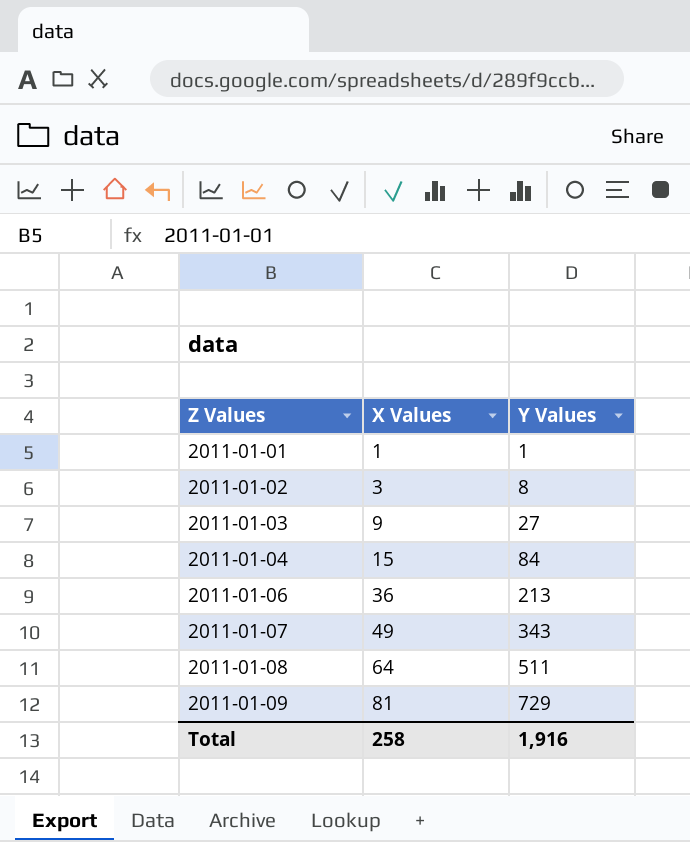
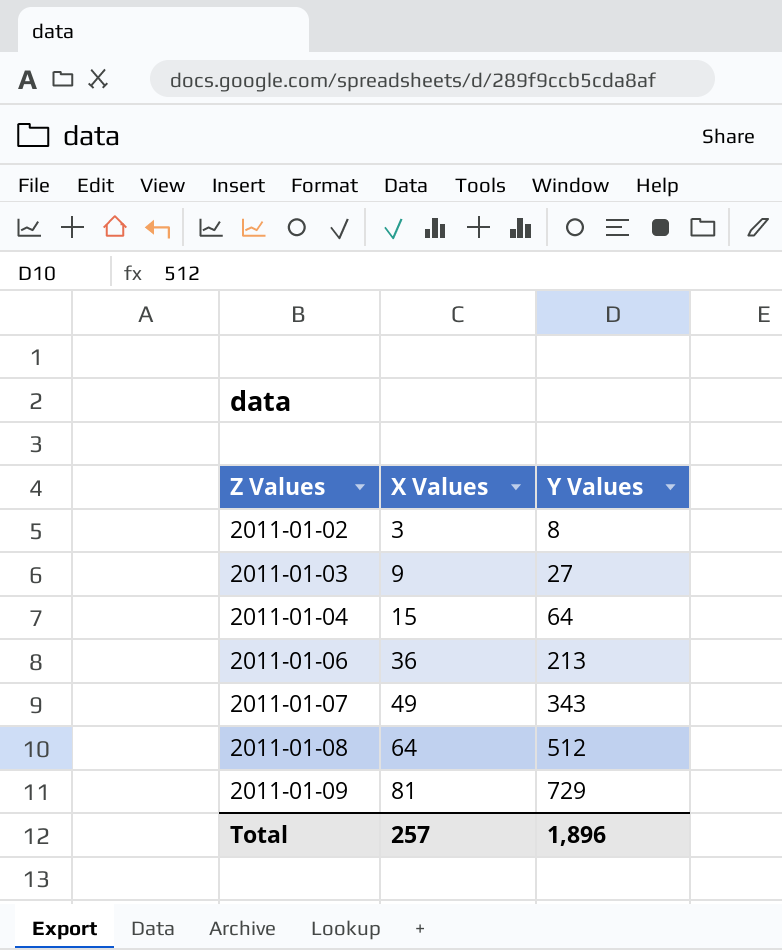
row 2011-01-01: 1 | 1 -> none
2011-01-04 | Y Values: 84 -> 64
2011-01-08 | Y Values: 511 -> 512
Total | X Values: 258 -> 257
Total | Y Values: 1,916 -> 1,896

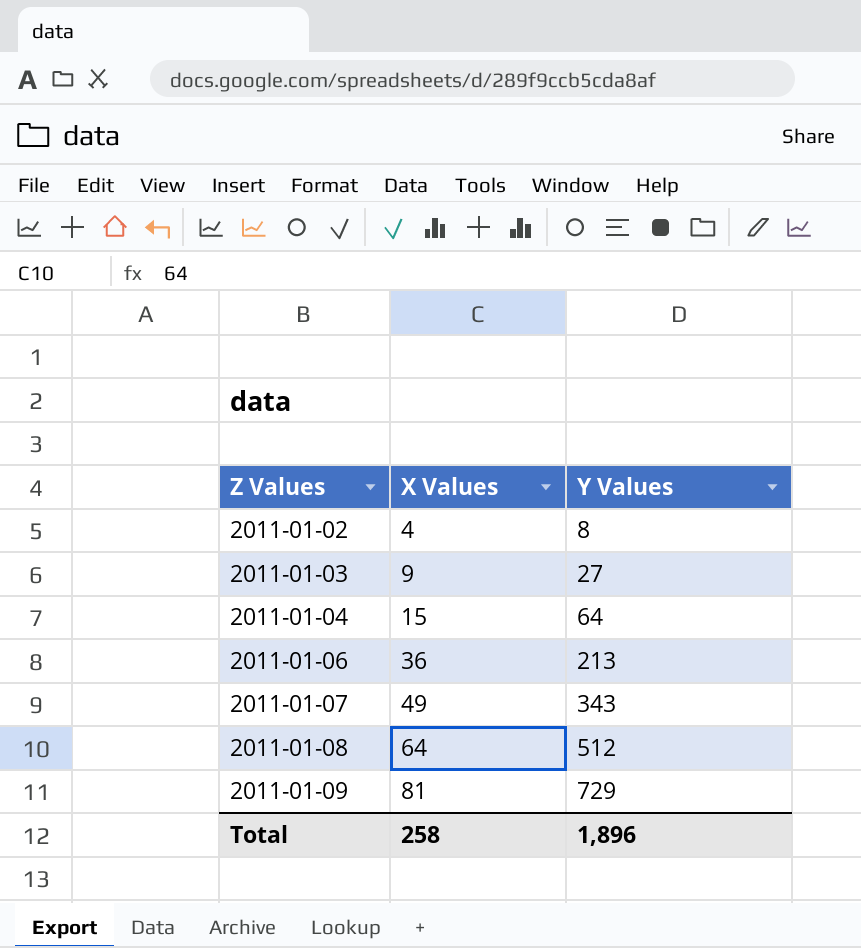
2011-01-02 | X Values: 3 -> 4
Total | X Values: 257 -> 258

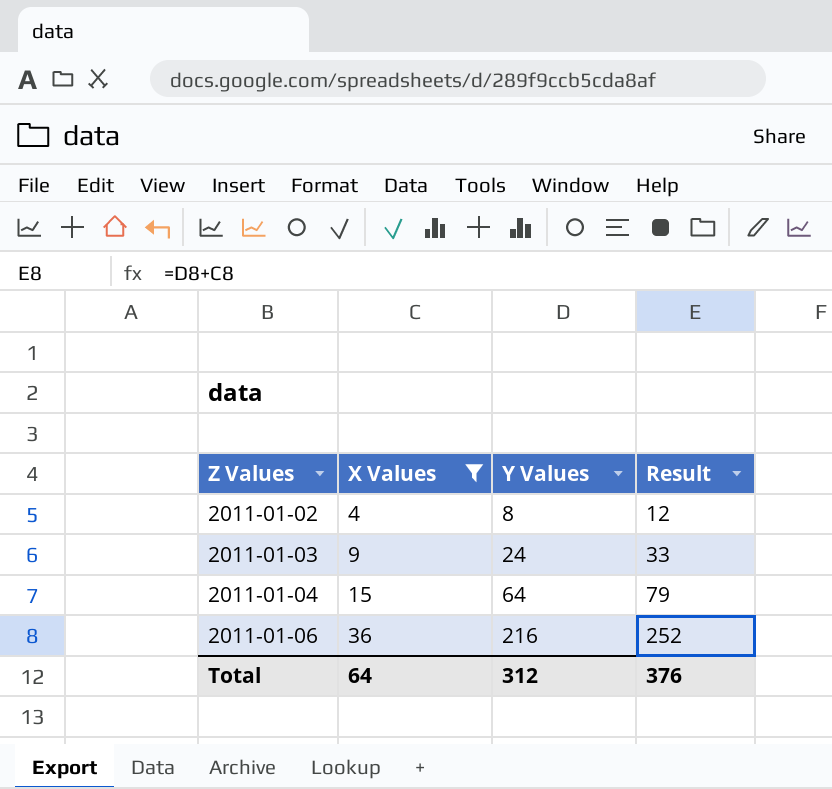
filter: none -> X Values <= 36
column Result | formula: none -> [X Values] + [Y Values]
2011-01-03 | Y Values: 27 -> 24
2011-01-06 | Y Values: 213 -> 216
Total | X Values: 258 -> 64
Total | Y Values: 1,896 -> 312

